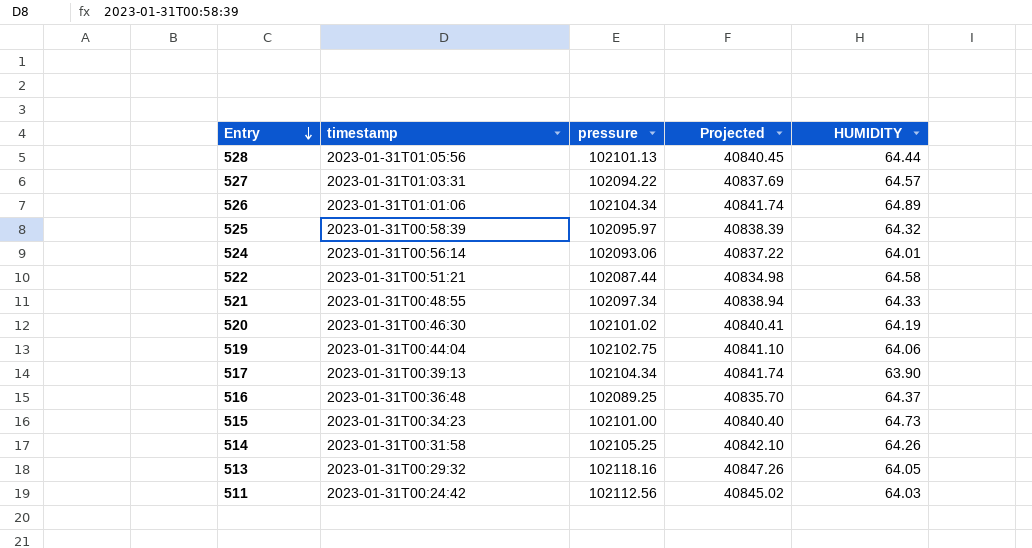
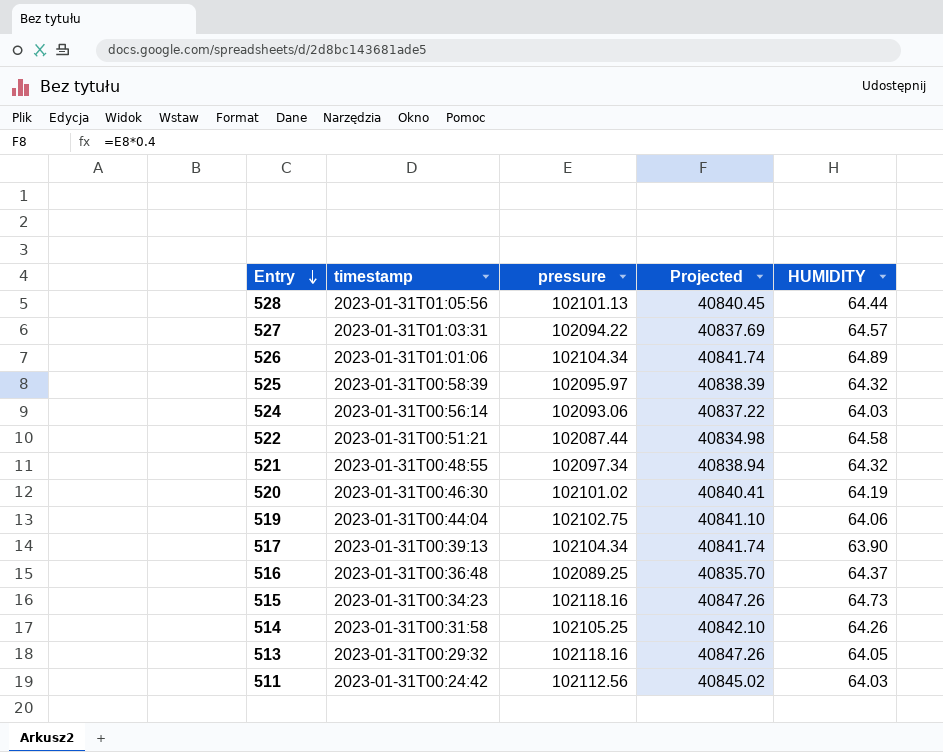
524 | HUMIDITY: 64.01 -> 64.03
521 | HUMIDITY: 64.33 -> 64.32
515 | pressure: 102101.00 -> 102118.16
515 | Projected: 40840.40 -> 40847.26

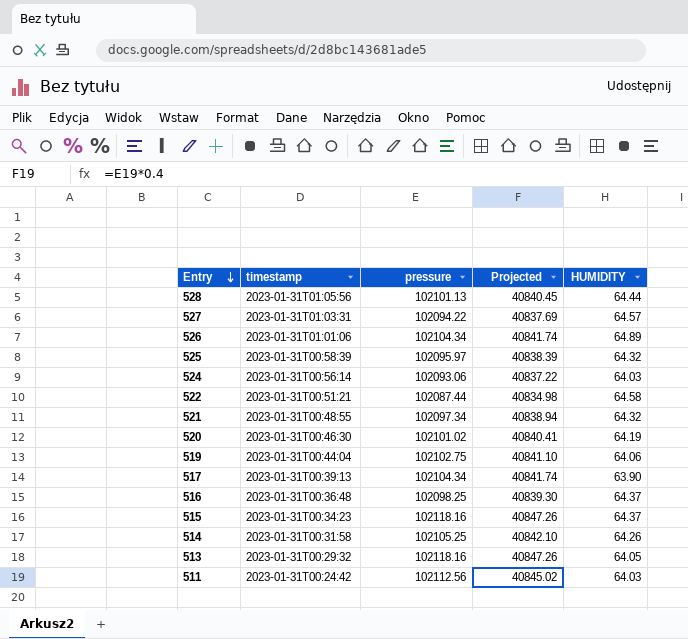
516 | pressure: 102089.25 -> 102098.25
516 | Projected: 40835.70 -> 40839.30
515 | HUMIDITY: 64.73 -> 64.37

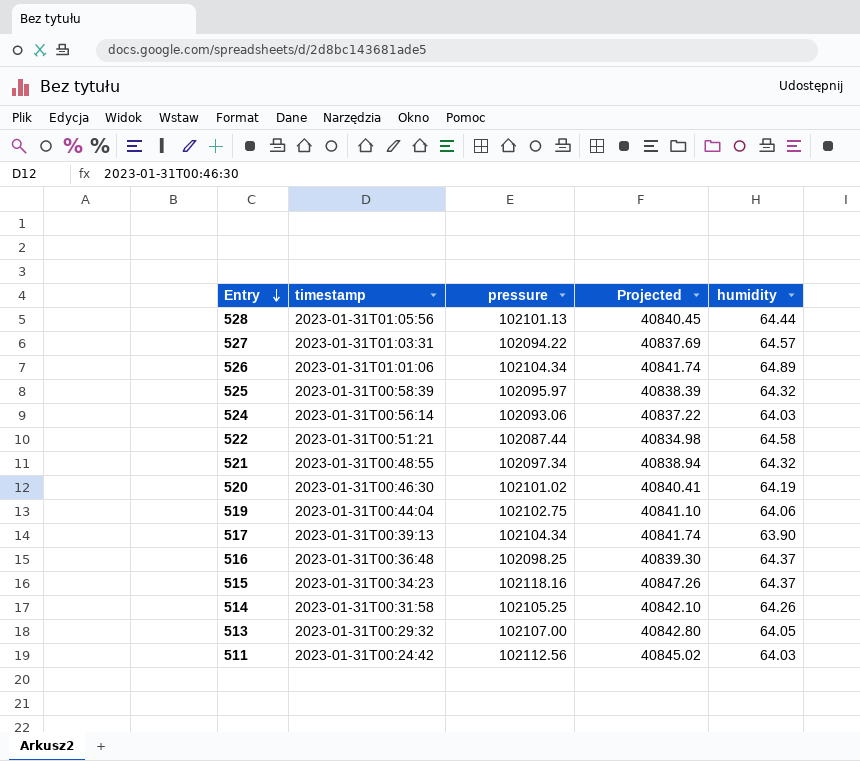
column name: HUMIDITY -> humidity
513 | pressure: 102118.16 -> 102107.00
513 | Projected: 40847.26 -> 40842.80

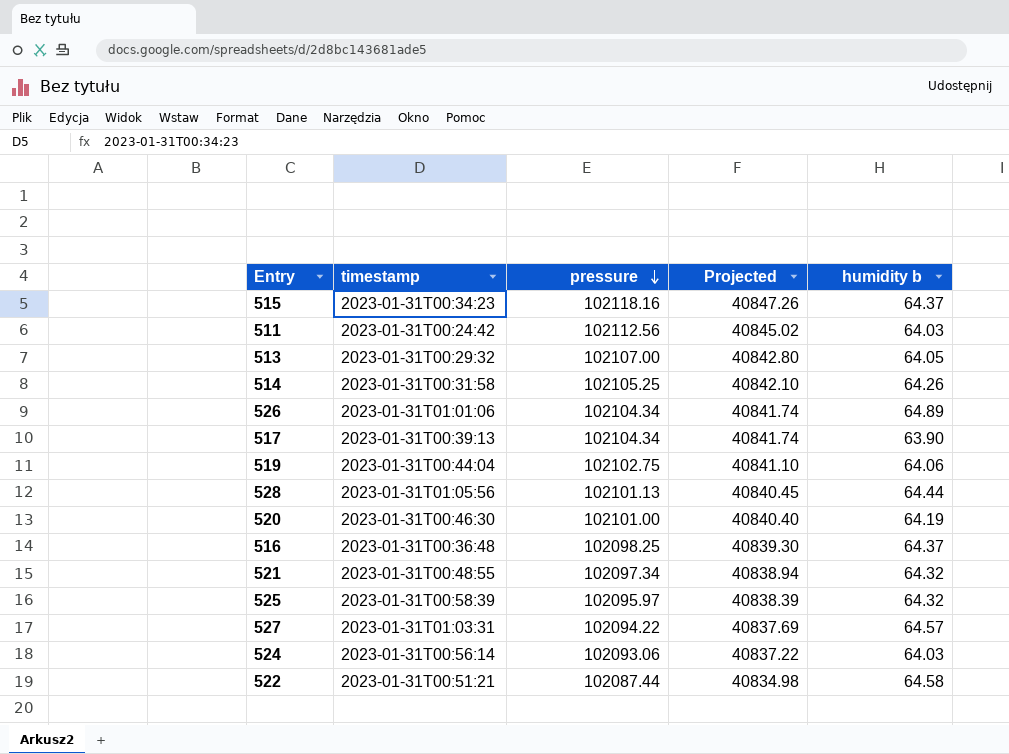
row order: Entry descending -> pressure descending
column name: humidity -> humidity b
520 | pressure: 102101.02 -> 102101.00
520 | Projected: 40840.41 -> 40840.40

